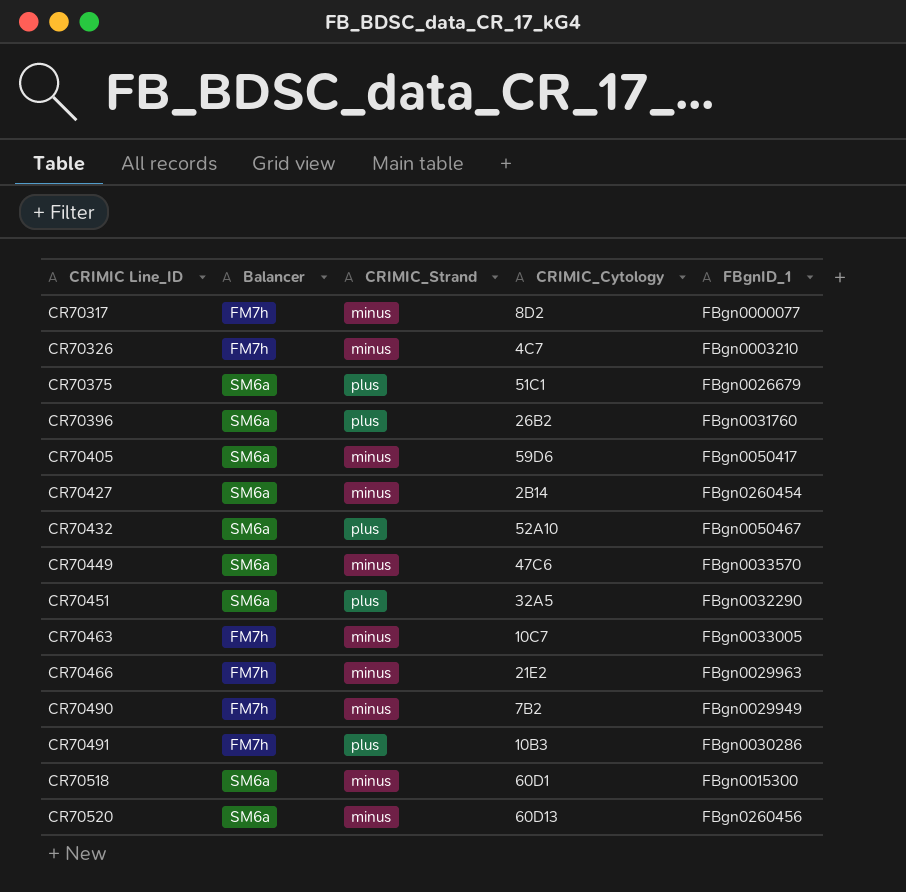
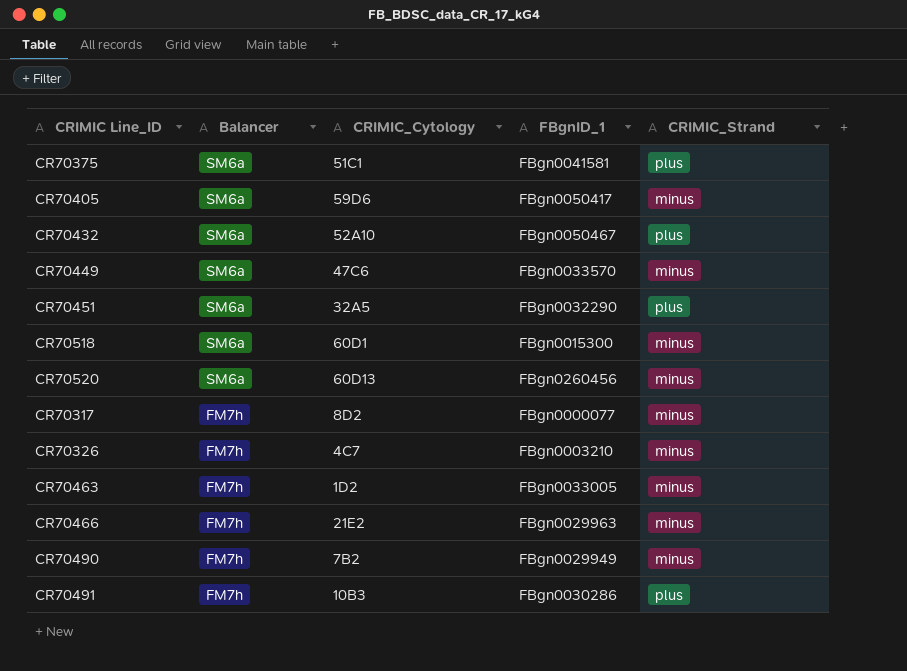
row order: CRIMIC Line_ID ascending -> Balancer descending
column CRIMIC_Strand | position: 3 -> 5
row CR70396: SM6a | plus | 26B2 | FBgn0031760 -> none
row CR70427: SM6a | minus | 2B14 | FBgn0260454 -> none
CR70375 | FBgnID_1: FBgn0026679 -> FBgn0041581
CR70463 | CRIMIC_Cytology: 10C7 -> 1D2

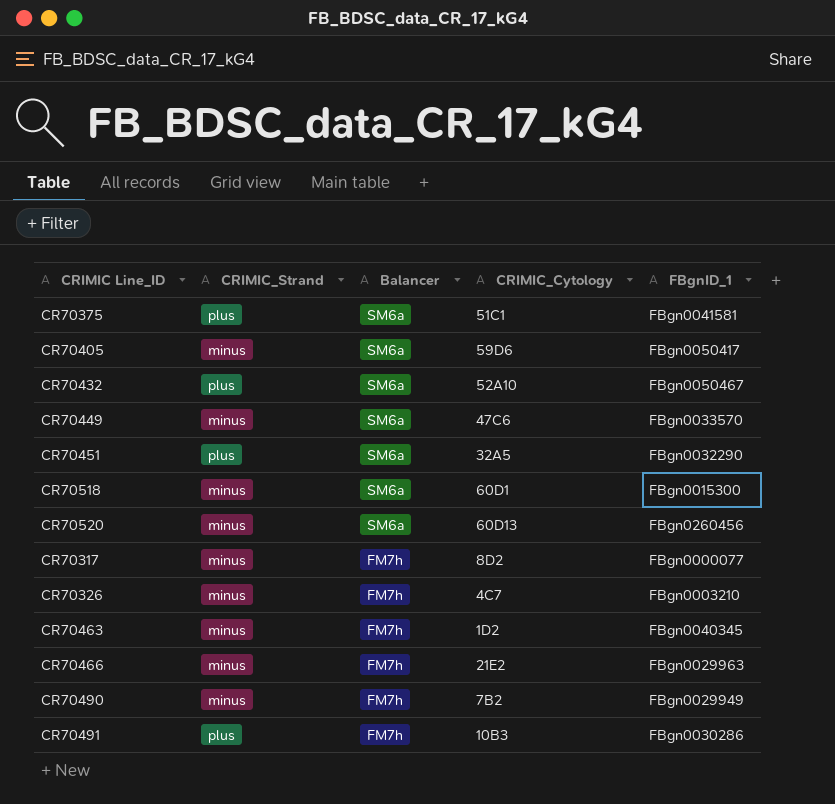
column CRIMIC_Strand | position: 5 -> 2
CR70463 | FBgnID_1: FBgn0033005 -> FBgn0040345

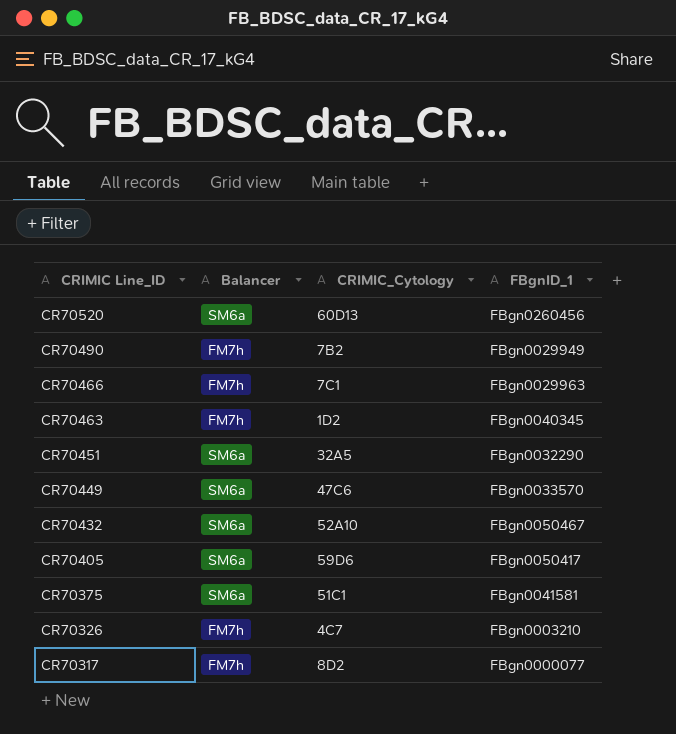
row order: Balancer descending -> CRIMIC Line_ID descending
column CRIMIC_Strand | position: 2 -> none
row CR70518: minus | SM6a | 60D1 | FBgn0015300 -> none
row CR70491: plus | FM7h | 10B3 | FBgn0030286 -> none
CR70466 | CRIMIC_Cytology: 21E2 -> 7C1

